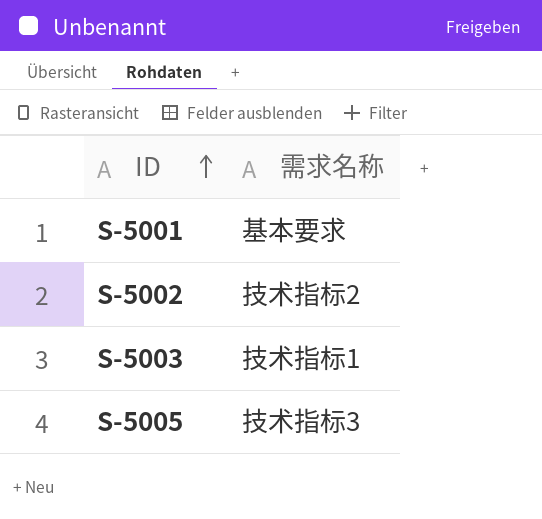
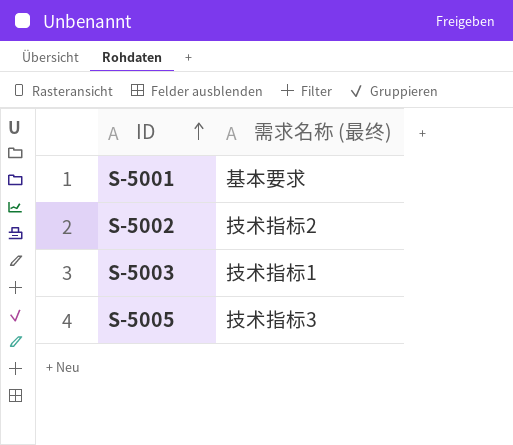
column name: 需求名称 -> 需求名称 (最终)

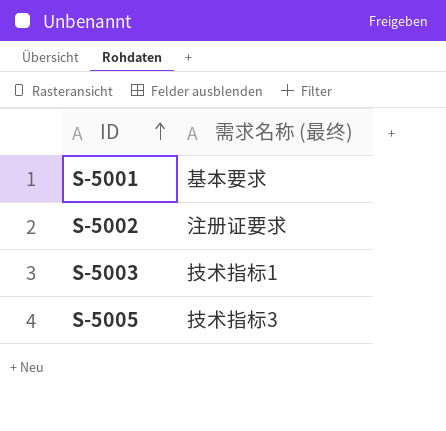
S-5002 | 需求名称 (最终): 技术指标2 -> 注册证要求

